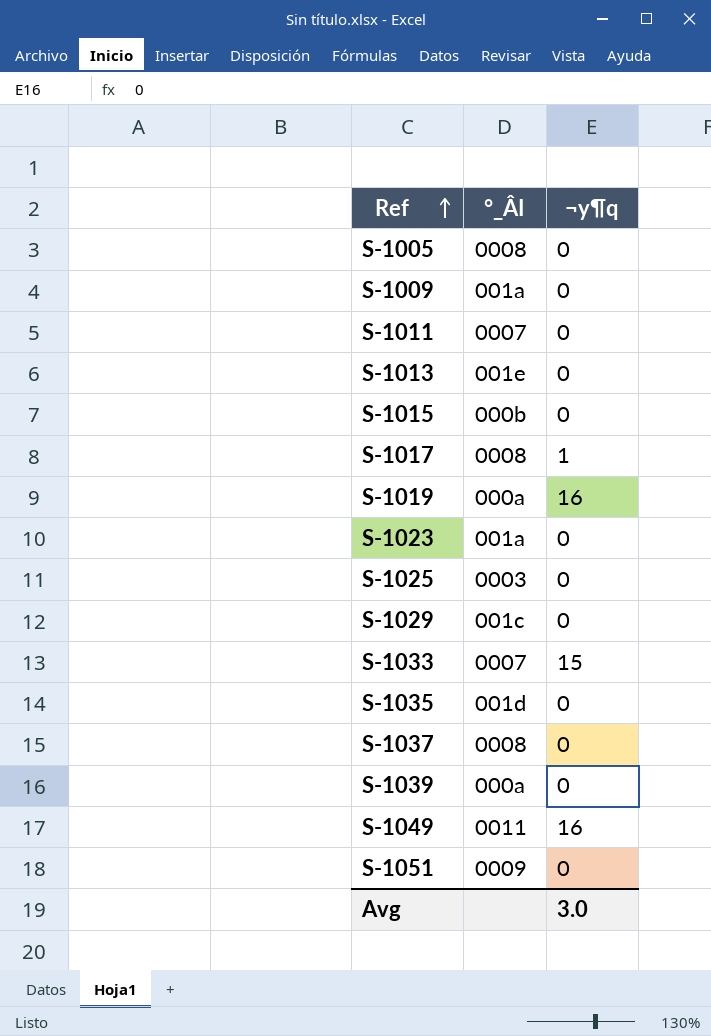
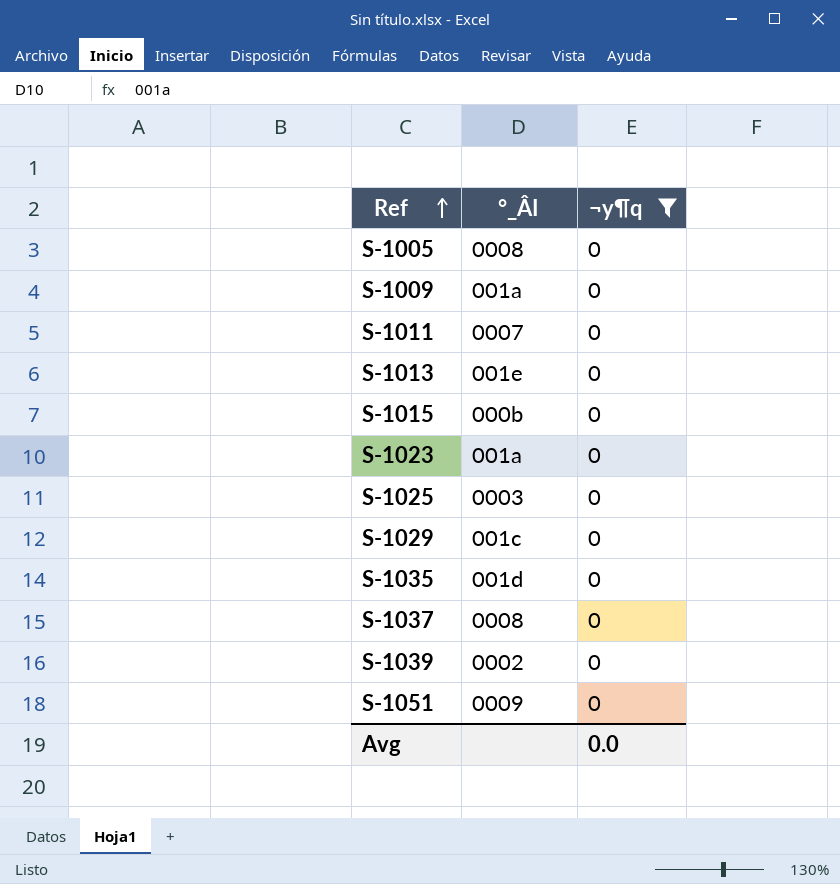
filter: none -> ¬y¶q = 0
S-1039 | °_ÂI: 000a -> 0002
Avg | ¬y¶q: 3.0 -> 0.0

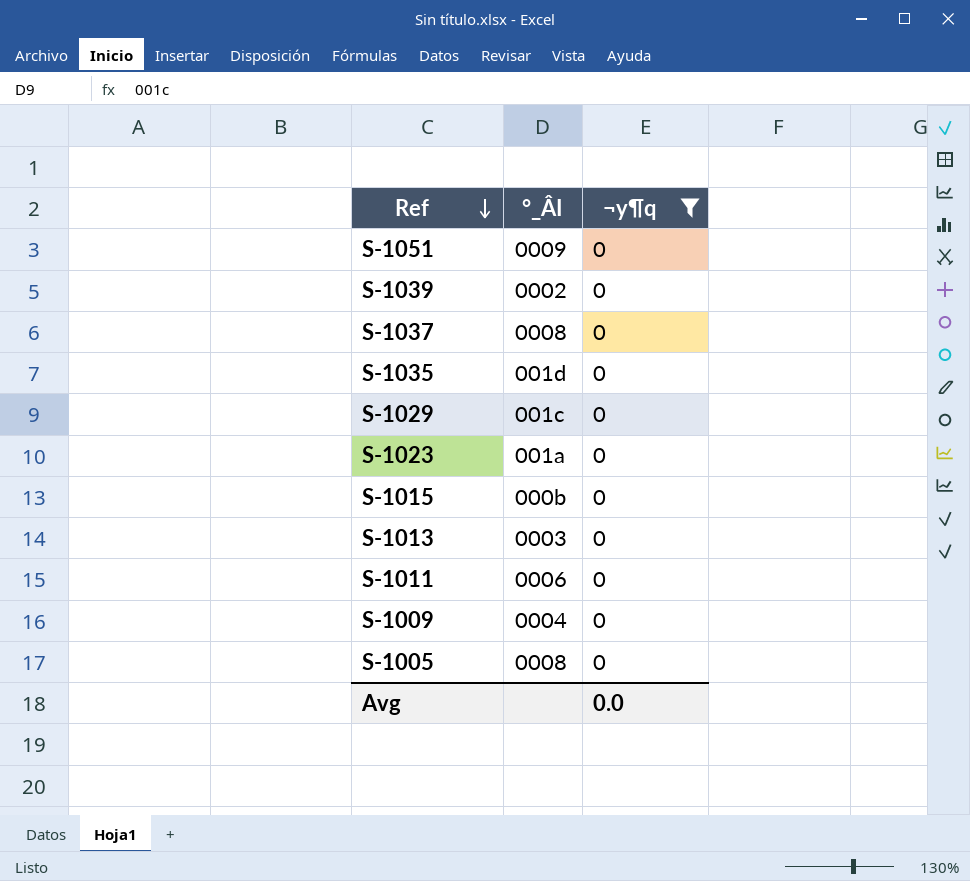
row order: Ref ascending -> Ref descending
row S-1025: 0003 | 0 -> none
S-1013 | °_ÂI: 001e -> 0003
S-1011 | °_ÂI: 0007 -> 0006
S-1009 | °_ÂI: 001a -> 0004

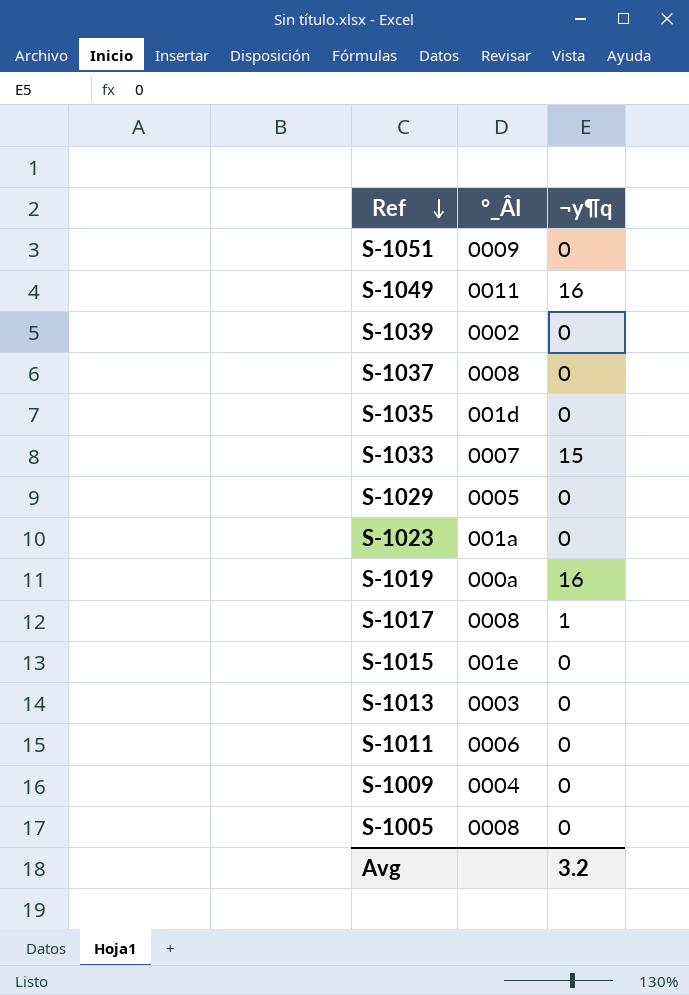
filter: ¬y¶q = 0 -> none
S-1029 | °_ÂI: 001c -> 0005
S-1015 | °_ÂI: 000b -> 001e
Avg | ¬y¶q: 0.0 -> 3.2

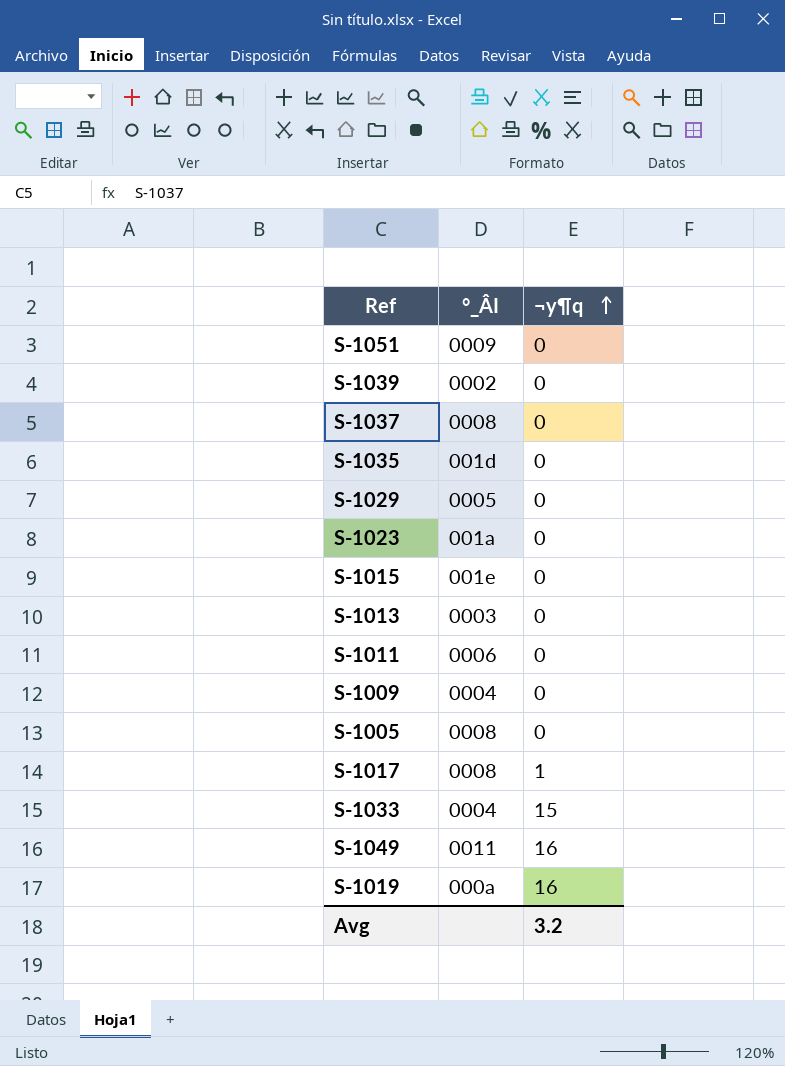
row order: Ref descending -> ¬y¶q ascending
S-1033 | °_ÂI: 0007 -> 0004

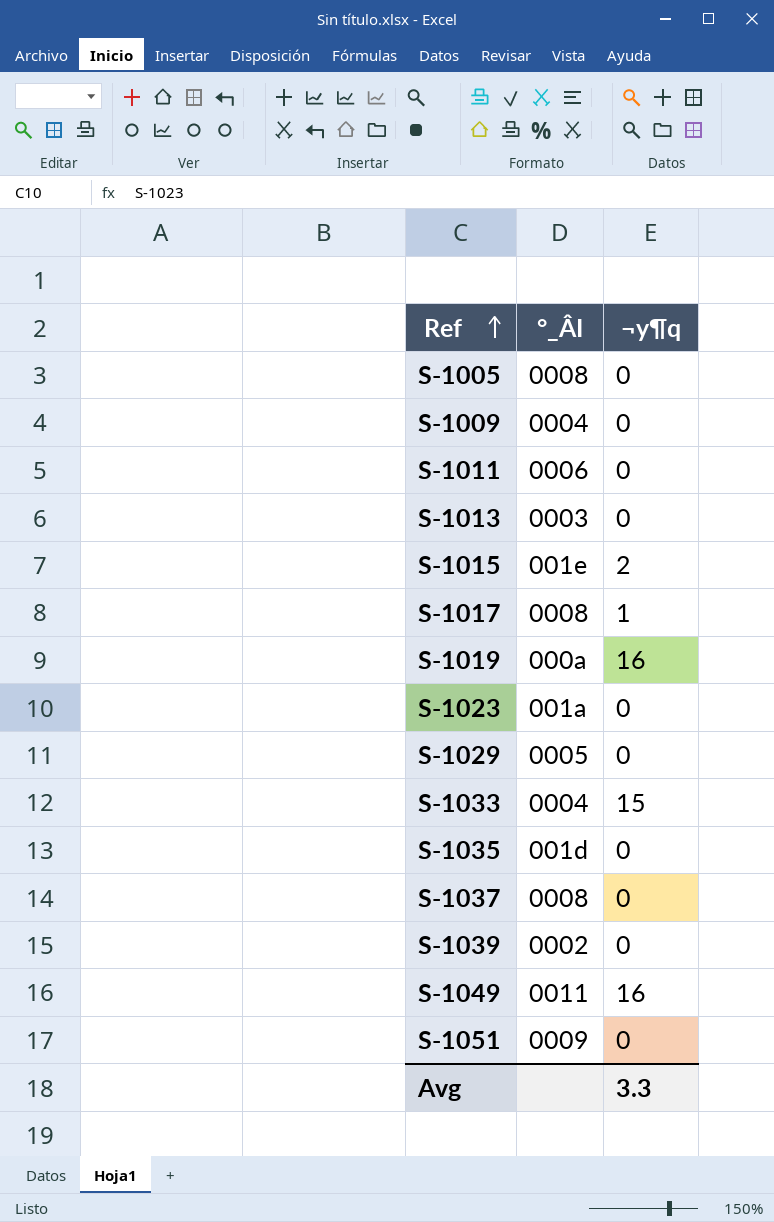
row order: ¬y¶q ascending -> Ref ascending
S-1015 | ¬y¶q: 0 -> 2
Avg | ¬y¶q: 3.2 -> 3.3

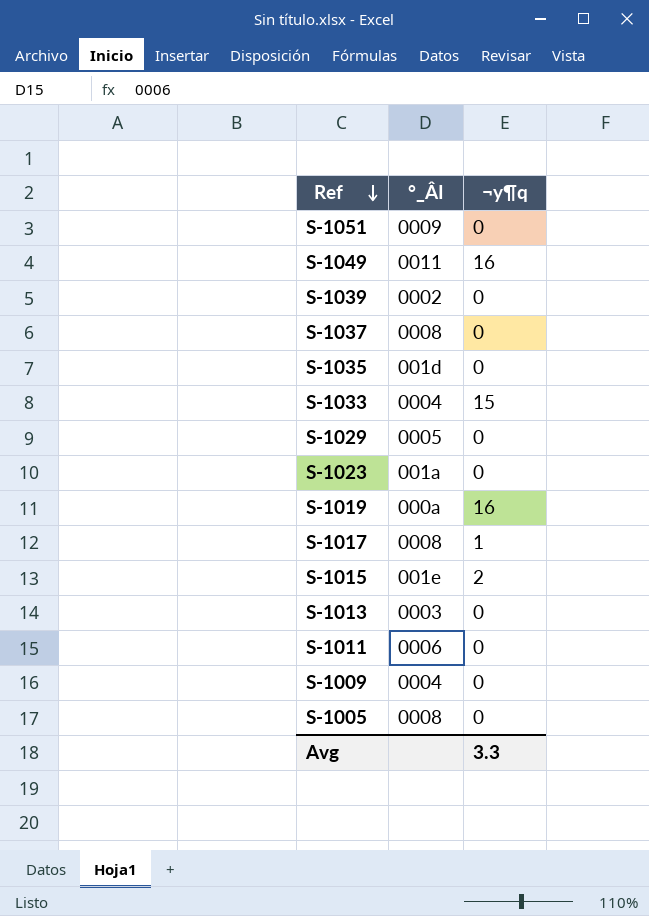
row order: Ref ascending -> Ref descending

